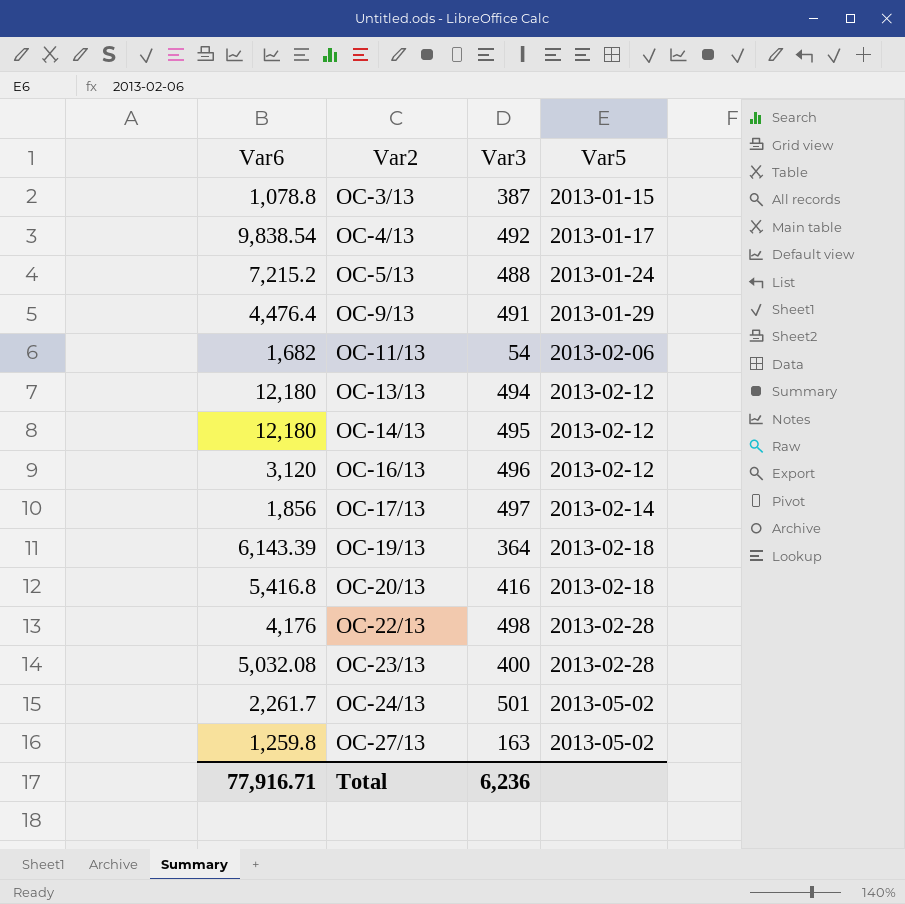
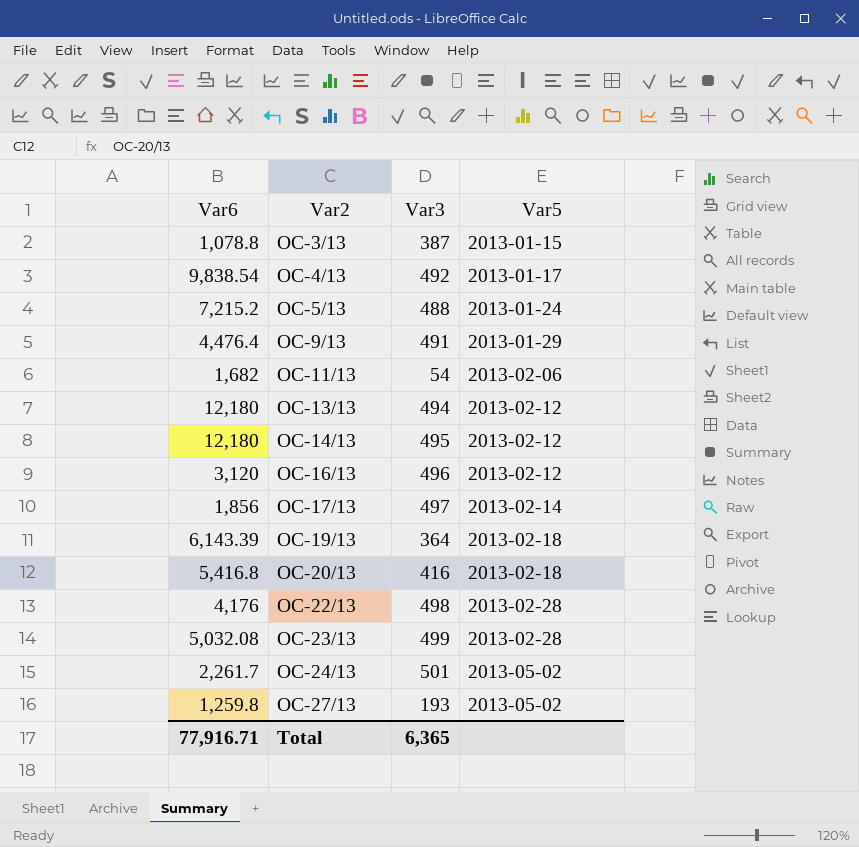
OC-23/13 | Var3: 400 -> 499
OC-27/13 | Var3: 163 -> 193
Total | Var3: 6,236 -> 6,365

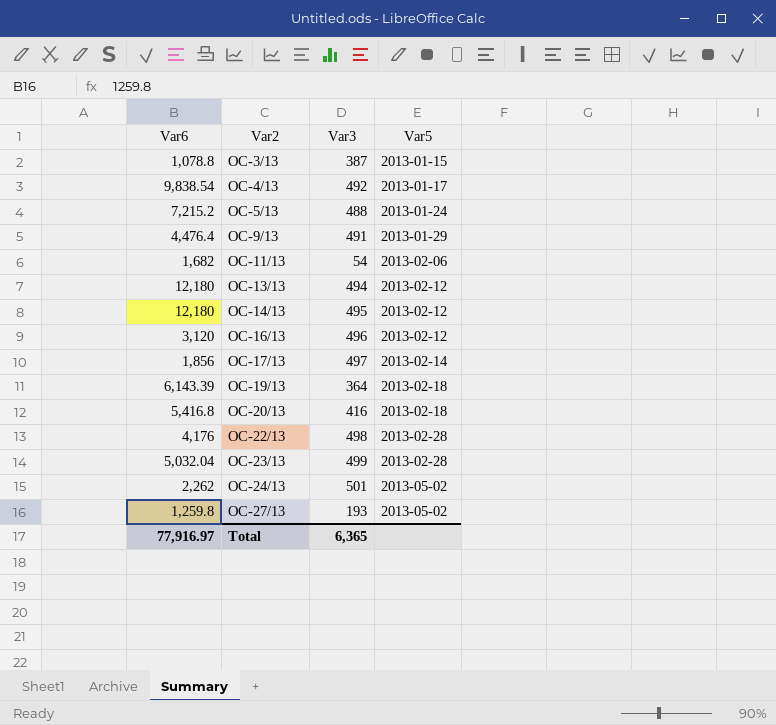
OC-23/13 | Var6: 5,032.08 -> 5,032.04
OC-24/13 | Var6: 2,261.7 -> 2,262
Total | Var6: 77,916.71 -> 77,916.97

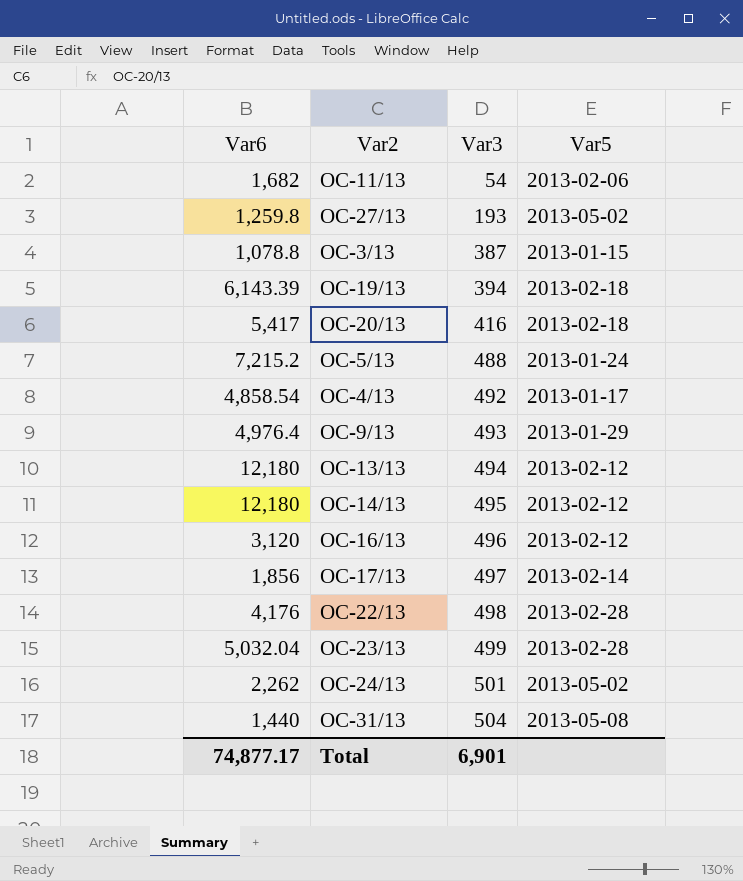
row order: Var2 ascending -> Var3 ascending
OC-19/13 | Var3: 364 -> 394
OC-20/13 | Var6: 5,416.8 -> 5,417
OC-4/13 | Var6: 9,838.54 -> 4,858.54
OC-9/13 | Var6: 4,476.4 -> 4,976.4
OC-9/13 | Var3: 491 -> 493
row OC-31/13: none -> 1,440 | 504 | 2013-05-08
Total | Var6: 77,916.97 -> 74,877.17
Total | Var3: 6,365 -> 6,901

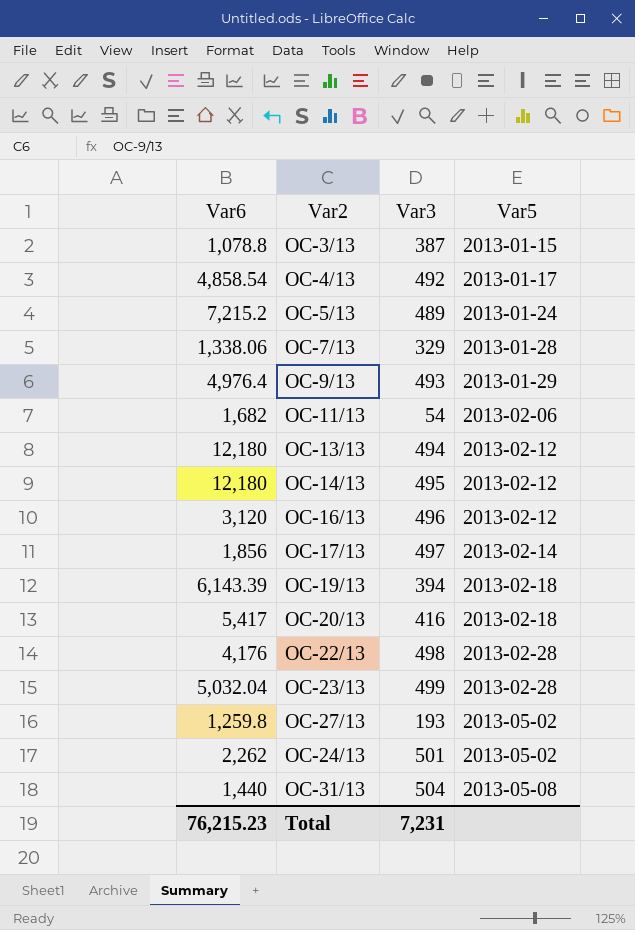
row order: Var3 ascending -> Var5 ascending
OC-5/13 | Var3: 488 -> 489
row OC-7/13: none -> 1,338.06 | 329 | 2013-01-28
Total | Var6: 74,877.17 -> 76,215.23
Total | Var3: 6,901 -> 7,231

